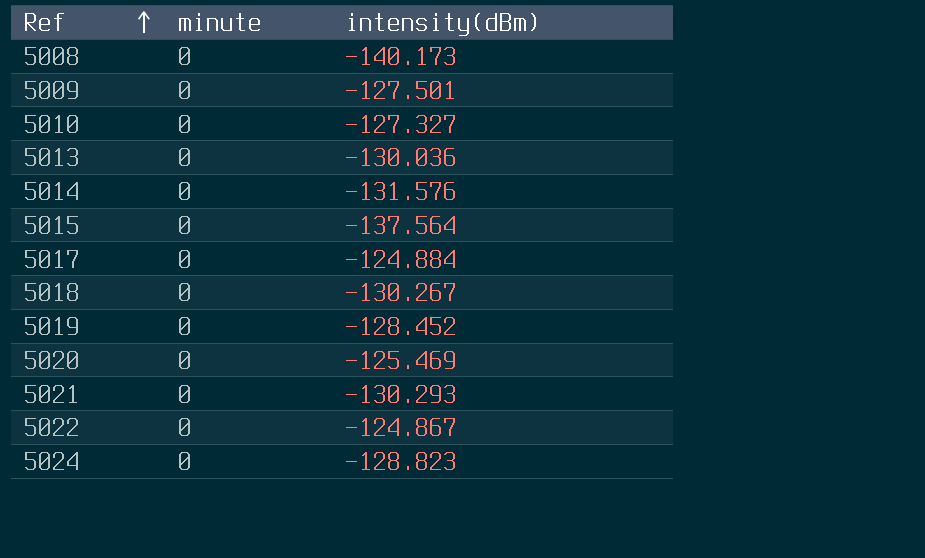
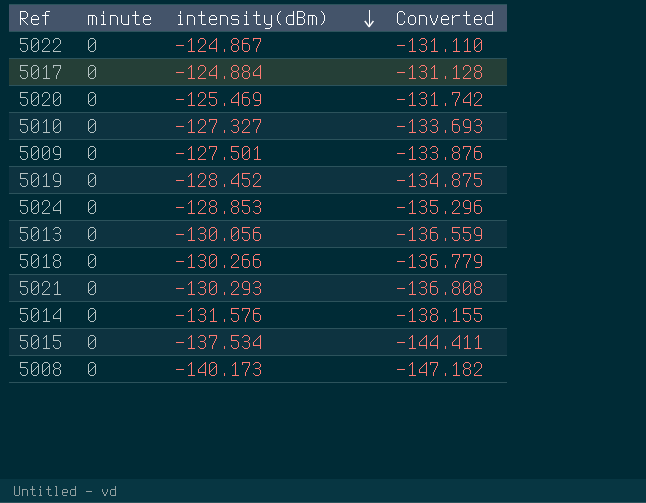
row order: Ref ascending -> intensity(dBm) descending
column Converted | formula: none -> [intensity(dBm)] * 1.05
5024 | intensity(dBm): -128.823 -> -128.853
5013 | intensity(dBm): -130.036 -> -130.056
5018 | intensity(dBm): -130.267 -> -130.266
5015 | intensity(dBm): -137.564 -> -137.534

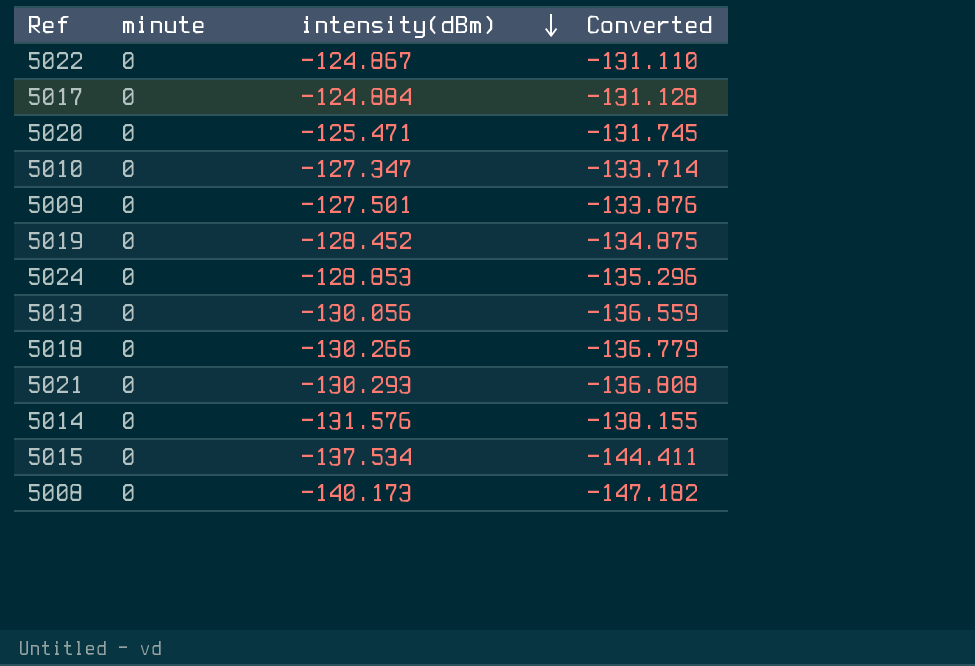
5020 | intensity(dBm): -125.469 -> -125.471
5020 | Converted: -131.742 -> -131.745
5010 | intensity(dBm): -127.327 -> -127.347
5010 | Converted: -133.693 -> -133.714

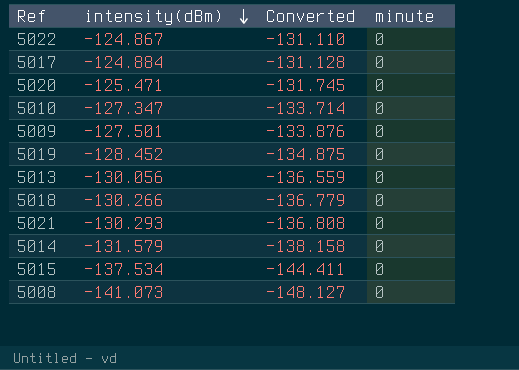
column minute | position: 2 -> 4
row 5024: 0 | -128.853 | -135.296 -> none
5014 | intensity(dBm): -131.576 -> -131.579
5014 | Converted: -138.155 -> -138.158
5008 | intensity(dBm): -140.173 -> -141.073
5008 | Converted: -147.182 -> -148.127

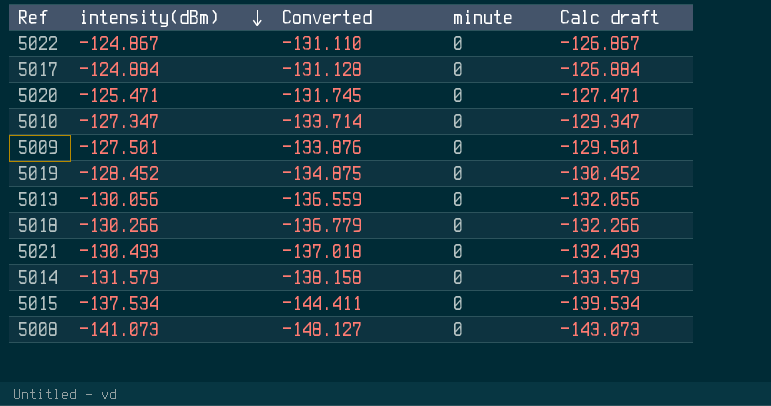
column Calc draft | formula: none -> [intensity(dBm)] - 2
5021 | intensity(dBm): -130.293 -> -130.493
5021 | Converted: -136.808 -> -137.018

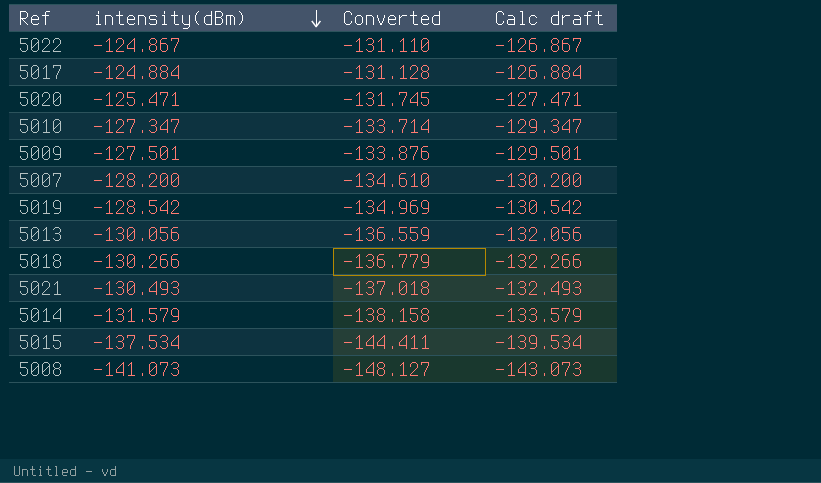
column minute | position: 4 -> none
row 5007: none -> -128.200 | -134.610 | -130.200
5019 | intensity(dBm): -128.452 -> -128.542
5019 | Converted: -134.875 -> -134.969
5019 | Calc draft: -130.452 -> -130.542

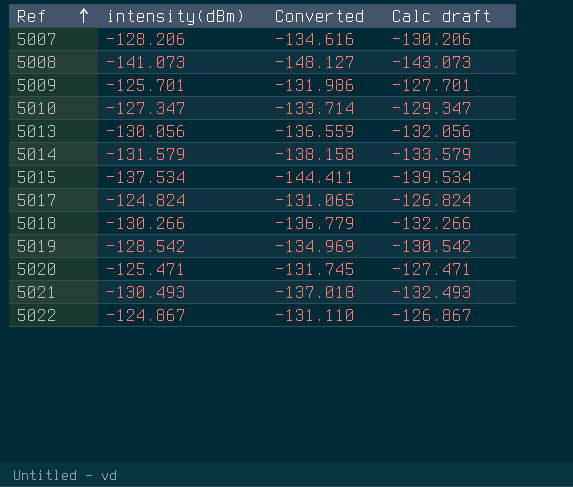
row order: intensity(dBm) descending -> Ref ascending
5007 | intensity(dBm): -128.200 -> -128.206
5007 | Converted: -134.610 -> -134.616
5007 | Calc draft: -130.200 -> -130.206
5009 | intensity(dBm): -127.501 -> -125.701
5009 | Converted: -133.876 -> -131.986
5009 | Calc draft: -129.501 -> -127.701
5017 | intensity(dBm): -124.884 -> -124.824
5017 | Converted: -131.128 -> -131.065
5017 | Calc draft: -126.884 -> -126.824

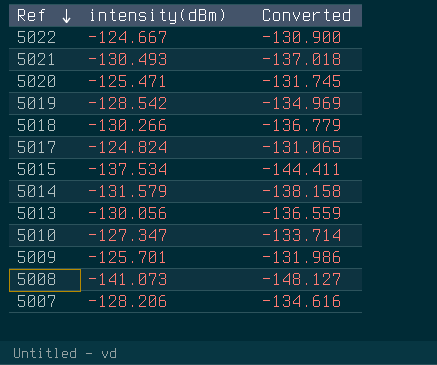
row order: Ref ascending -> Ref descending
column Calc draft | formula: [intensity(dBm)] - 2 -> none
5022 | intensity(dBm): -124.867 -> -124.667
5022 | Converted: -131.110 -> -130.900

